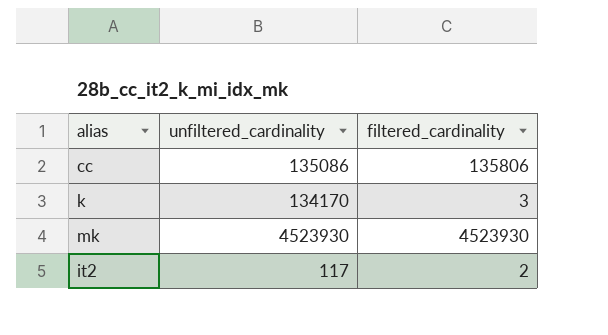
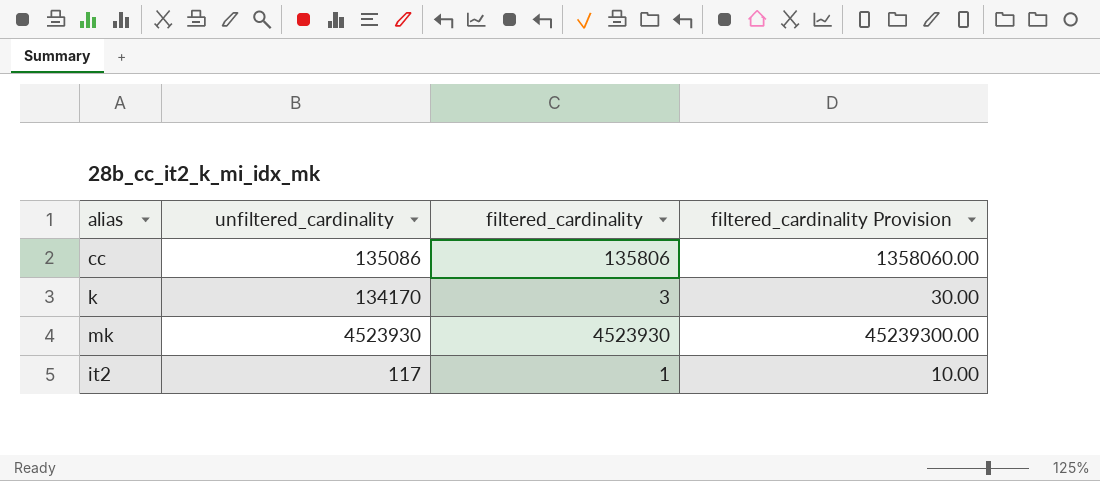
column filtered_cardinality Provision | formula: none -> [filtered_cardinality] * 10
it2 | filtered_cardinality: 2 -> 1

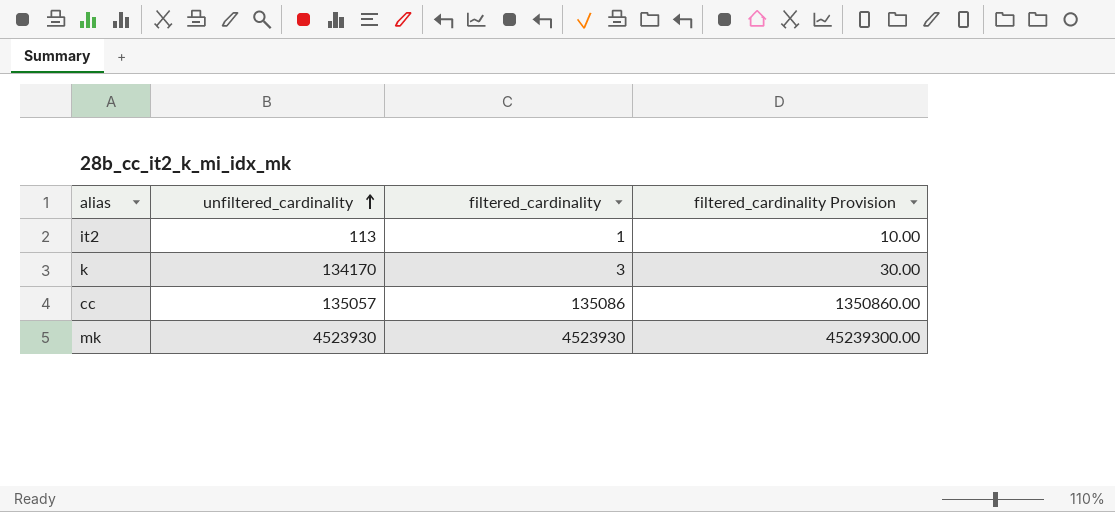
row order: none -> unfiltered_cardinality ascending
it2 | unfiltered_cardinality: 117 -> 113
cc | unfiltered_cardinality: 135086 -> 135057
cc | filtered_cardinality: 135806 -> 135086
cc | filtered_cardinality Provision: 1358060.00 -> 1350860.00

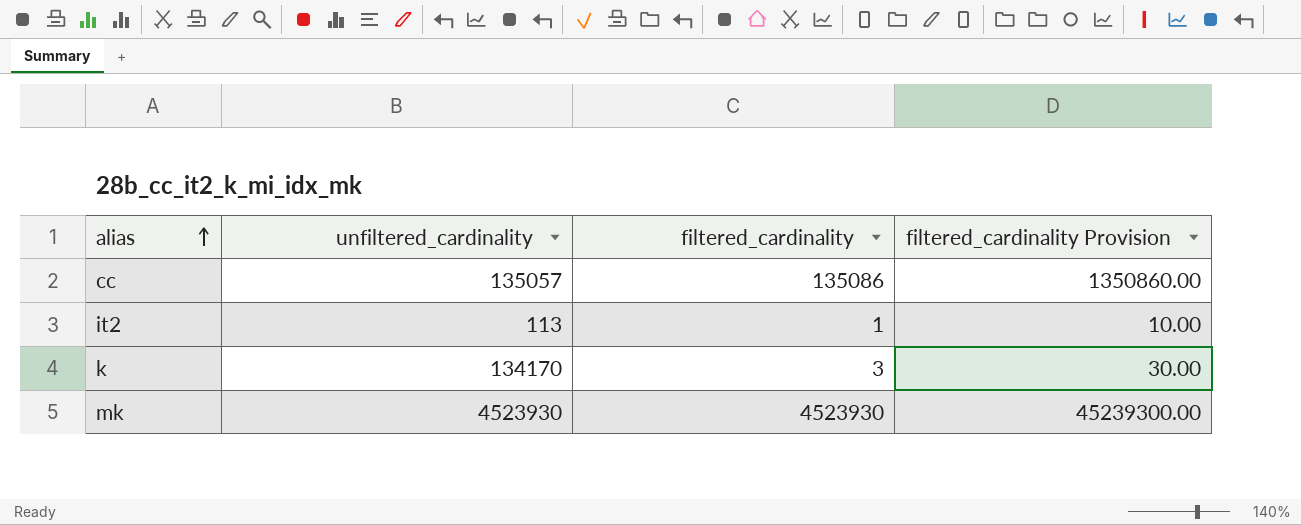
row order: unfiltered_cardinality ascending -> alias ascending

